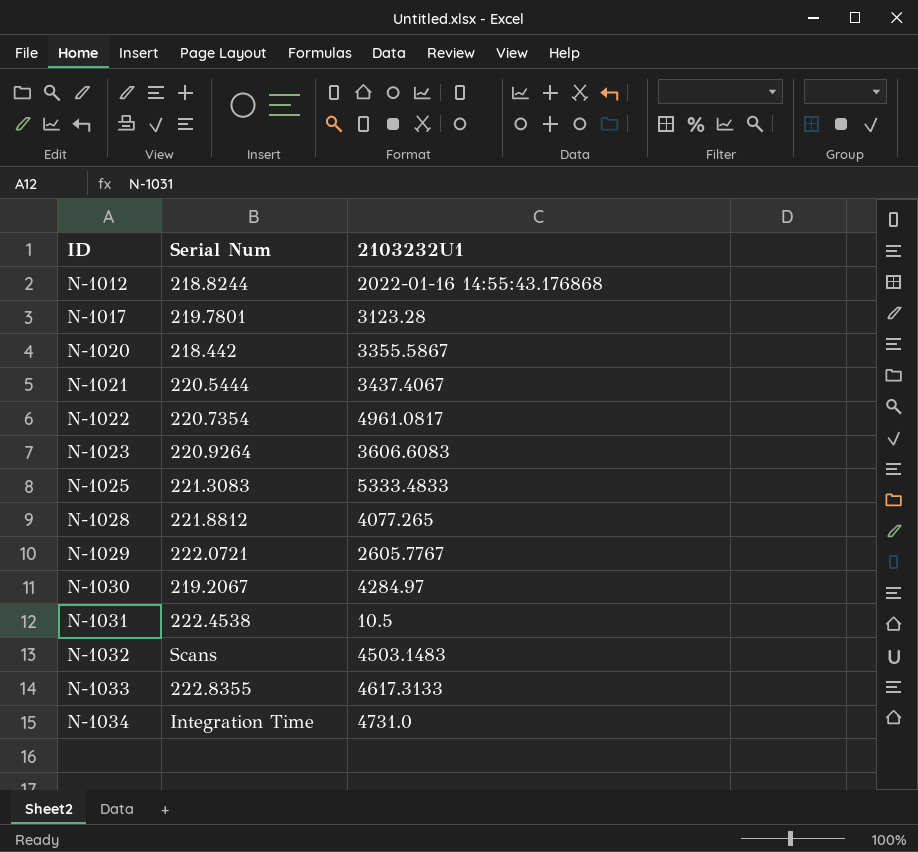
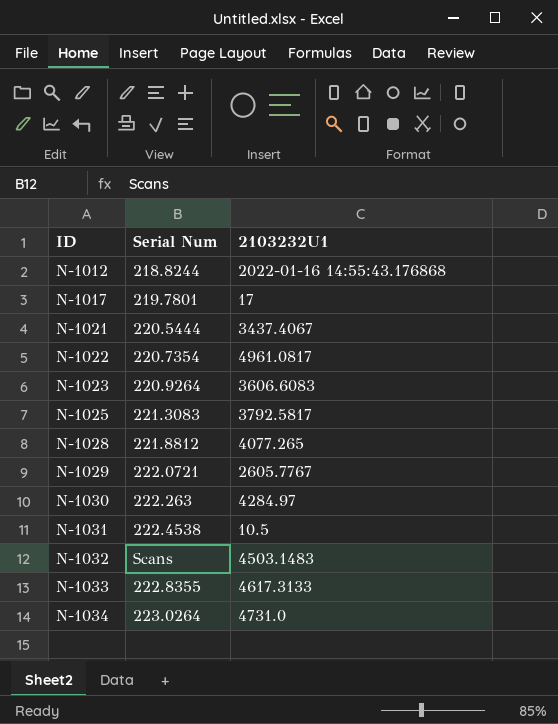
row N-1020: 218.442 | 3355.5867 -> none
N-1017 | 2103232U1: 3123.28 -> 17
N-1025 | 2103232U1: 5333.4833 -> 3792.5817
N-1030 | Serial Num: 219.2067 -> 222.263
N-1034 | Serial Num: Integration Time -> 223.0264

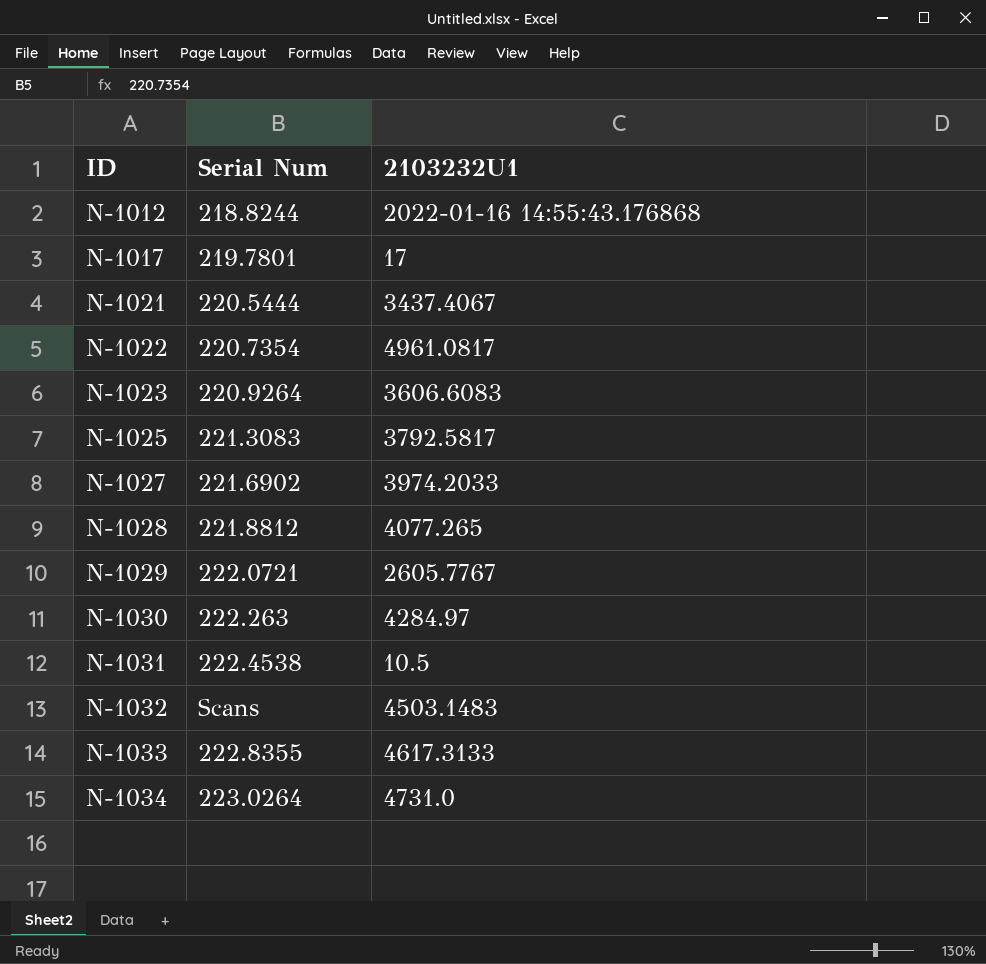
row N-1027: none -> 221.6902 | 3974.2033

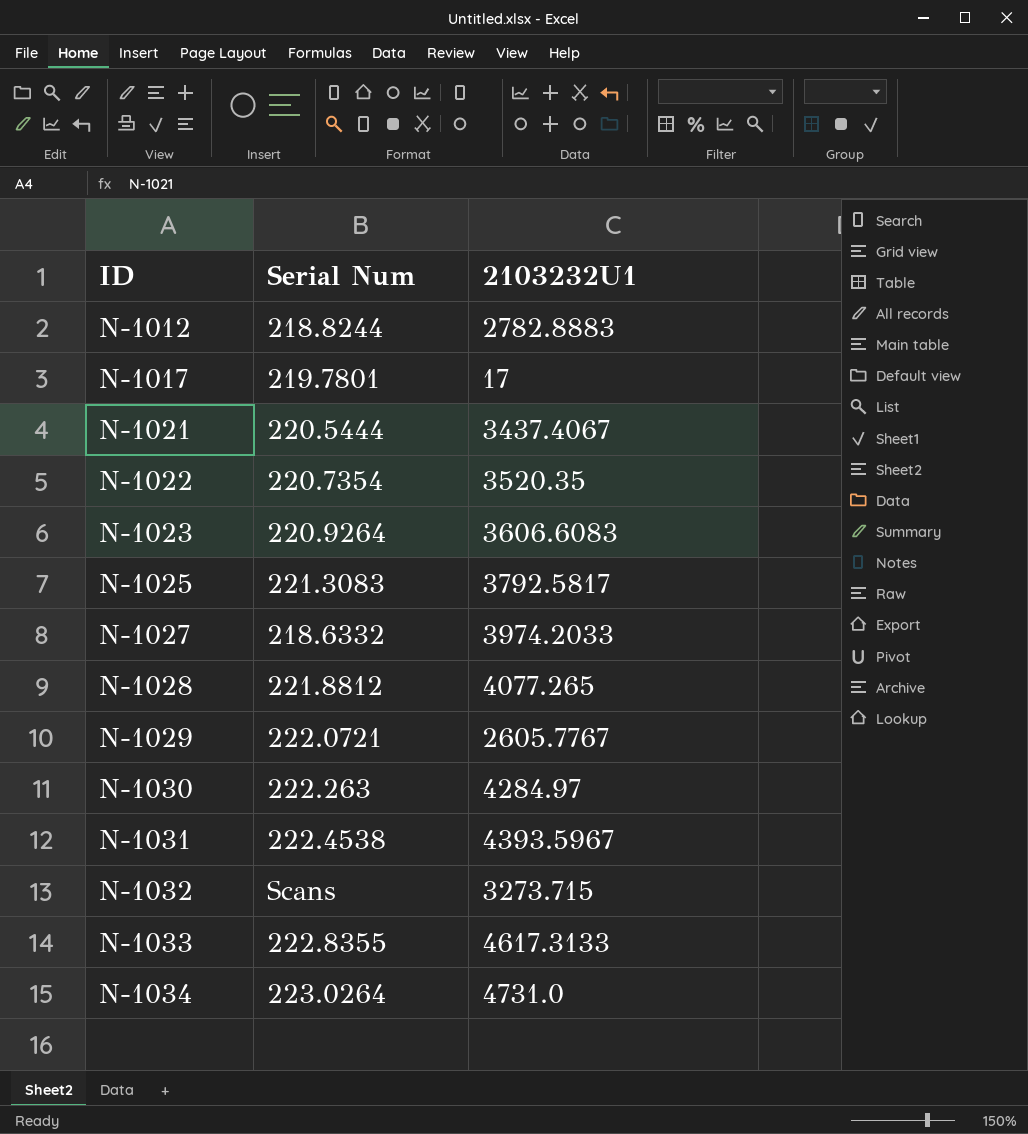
N-1012 | 2103232U1: 2022-01-16 14:55:43.176868 -> 2782.8883
N-1022 | 2103232U1: 4961.0817 -> 3520.35
N-1027 | Serial Num: 221.6902 -> 218.6332
N-1031 | 2103232U1: 10.5 -> 4393.5967
N-1032 | 2103232U1: 4503.1483 -> 3273.715

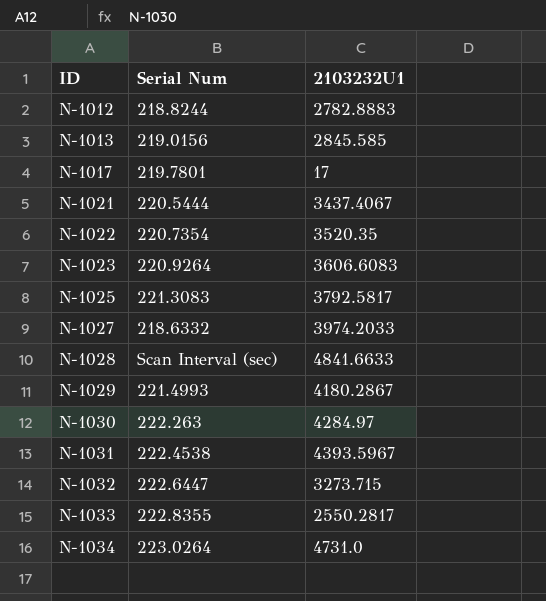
row N-1013: none -> 219.0156 | 2845.585
N-1028 | Serial Num: 221.8812 -> Scan Interval (sec)
N-1028 | 2103232U1: 4077.265 -> 4841.6633
N-1029 | Serial Num: 222.0721 -> 221.4993
N-1029 | 2103232U1: 2605.7767 -> 4180.2867
N-1032 | Serial Num: Scans -> 222.6447
N-1033 | 2103232U1: 4617.3133 -> 2550.2817

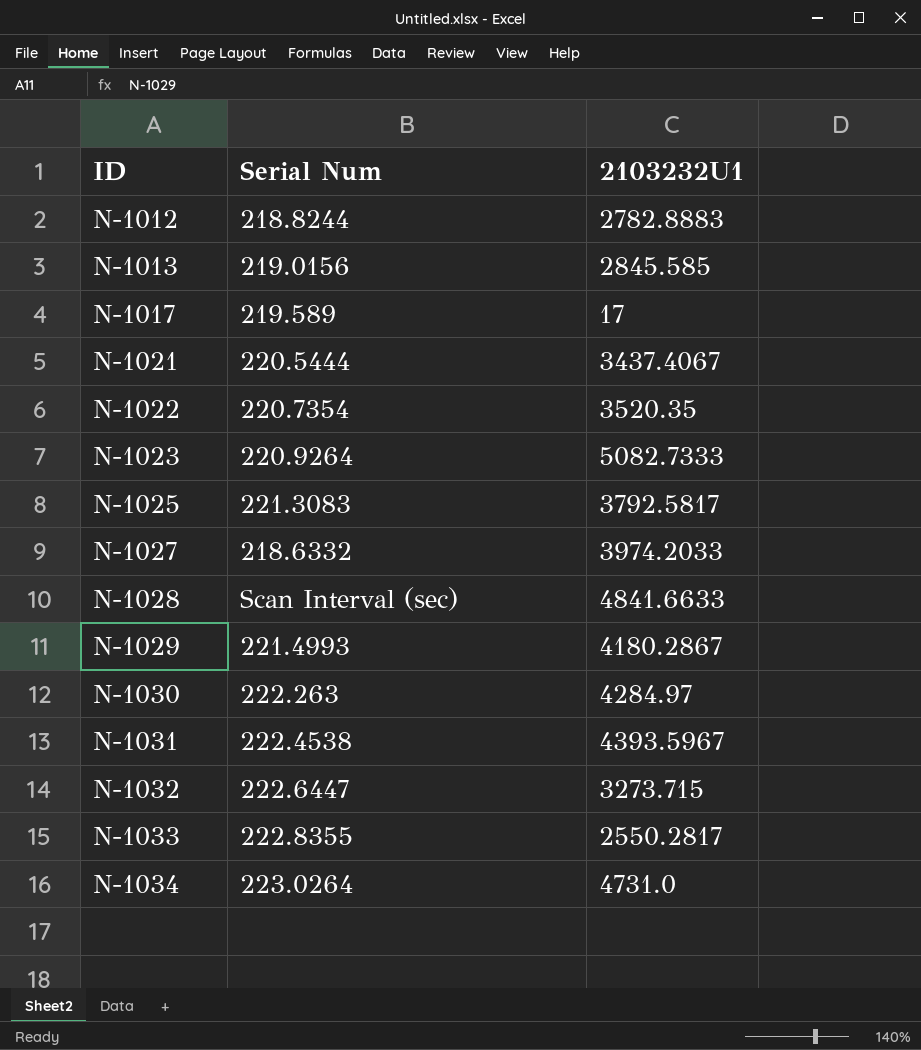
N-1017 | Serial Num: 219.7801 -> 219.589
N-1023 | 2103232U1: 3606.6083 -> 5082.7333

